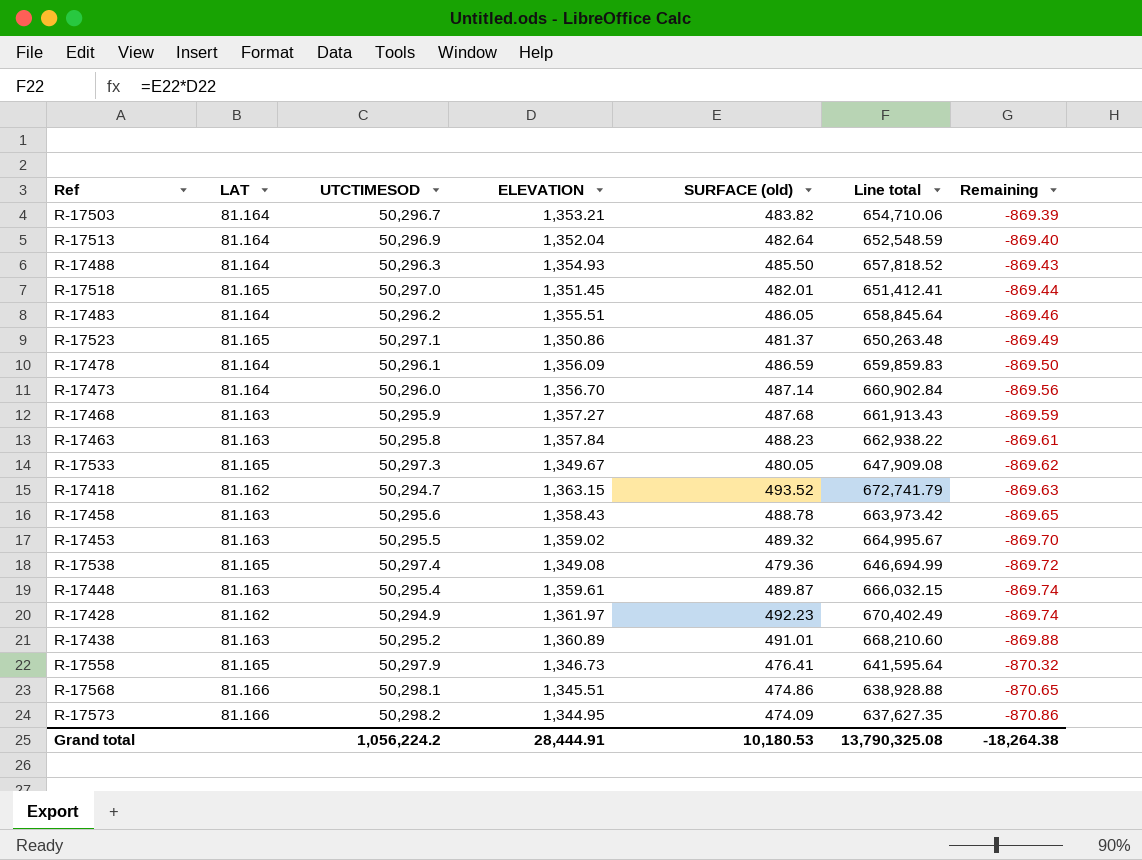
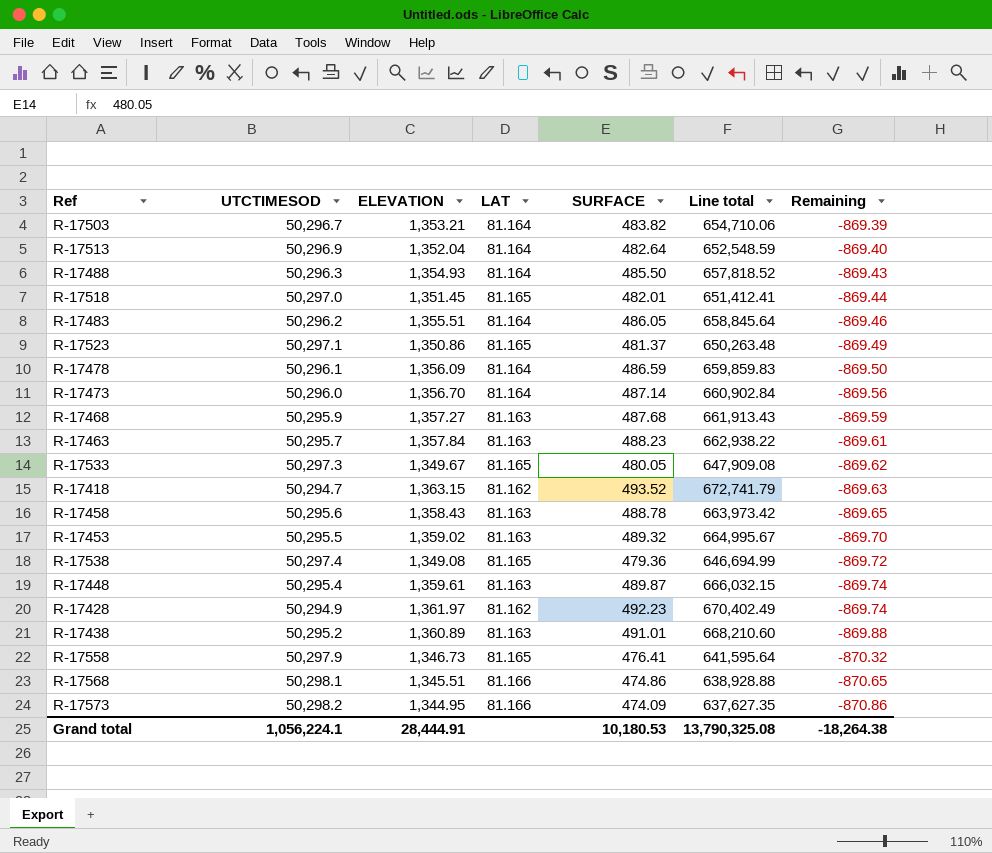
column LAT | position: 2 -> 4
column name: SURFACE (old) -> SURFACE
R-17463 | UTCTIMESOD: 50,295.8 -> 50,295.7
Grand total | UTCTIMESOD: 1,056,224.2 -> 1,056,224.1

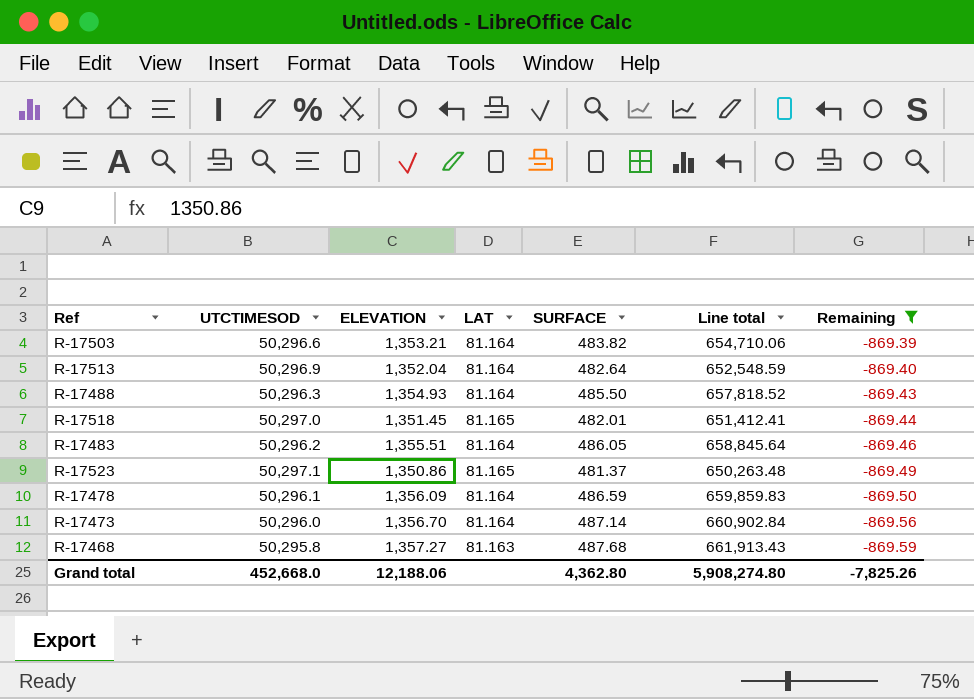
filter: none -> Remaining >= -869.59
R-17503 | UTCTIMESOD: 50,296.7 -> 50,296.6
R-17468 | UTCTIMESOD: 50,295.9 -> 50,295.8
Grand total | UTCTIMESOD: 1,056,224.1 -> 452,668.0
Grand total | ELEVATION: 28,444.91 -> 12,188.06
Grand total | SURFACE: 10,180.53 -> 4,362.80
Grand total | Line total: 13,790,325.08 -> 5,908,274.80
Grand total | Remaining: -18,264.38 -> -7,825.26

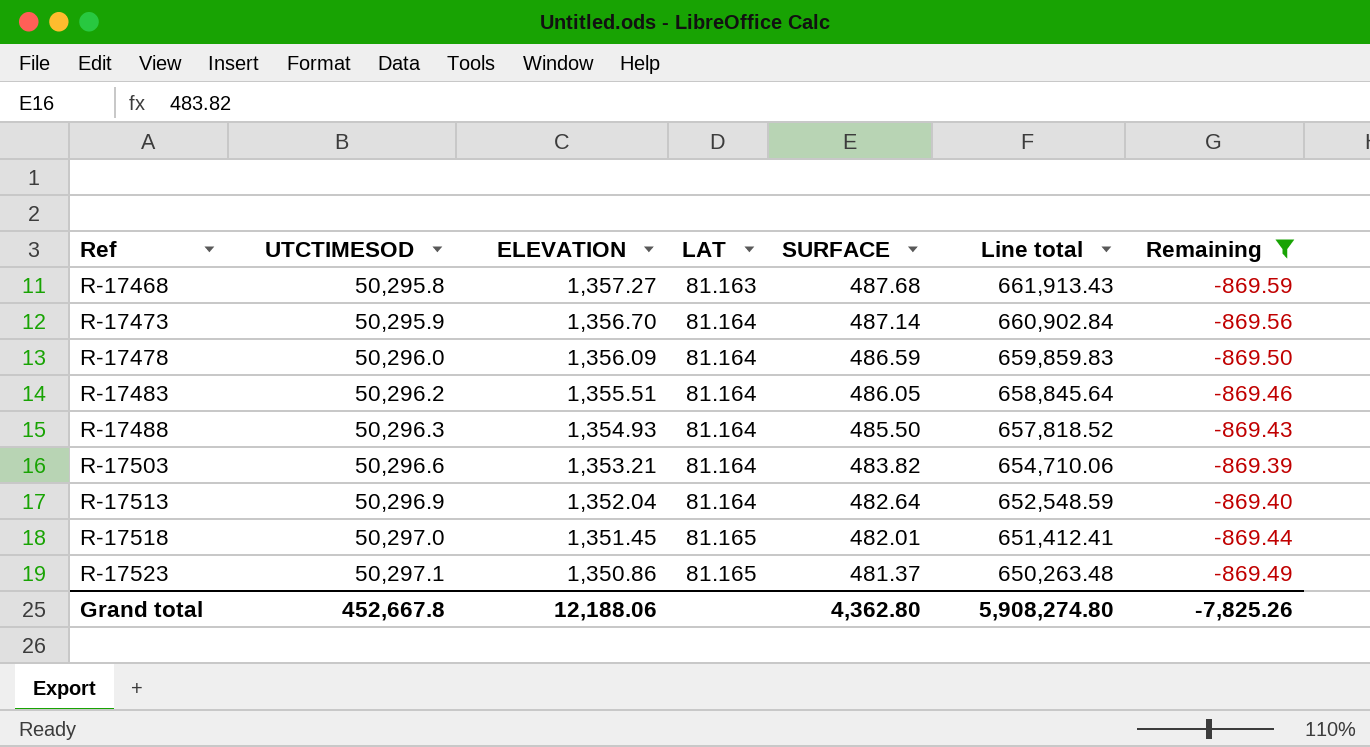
row order: Remaining descending -> Ref ascending
R-17473 | UTCTIMESOD: 50,296.0 -> 50,295.9
R-17478 | UTCTIMESOD: 50,296.1 -> 50,296.0
Grand total | UTCTIMESOD: 452,668.0 -> 452,667.8

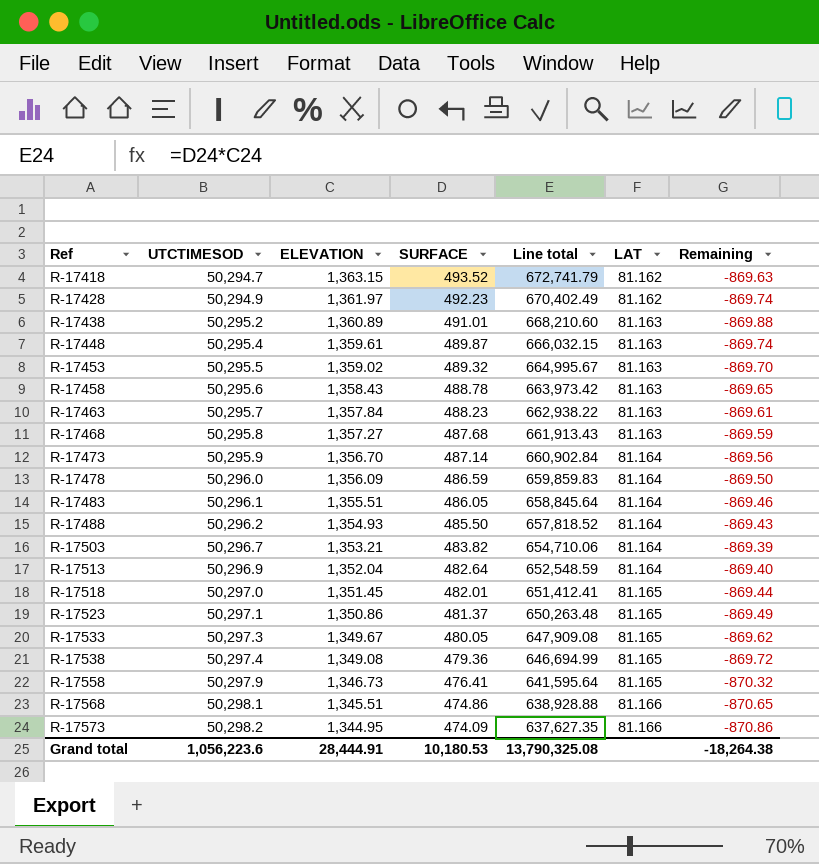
filter: Remaining >= -869.59 -> none
column LAT | position: 4 -> 6
R-17483 | UTCTIMESOD: 50,296.2 -> 50,296.1
R-17488 | UTCTIMESOD: 50,296.3 -> 50,296.2
R-17503 | UTCTIMESOD: 50,296.6 -> 50,296.7
Grand total | UTCTIMESOD: 452,667.8 -> 1,056,223.6
Grand total | ELEVATION: 12,188.06 -> 28,444.91
Grand total | SURFACE: 4,362.80 -> 10,180.53
Grand total | Line total: 5,908,274.80 -> 13,790,325.08
Grand total | Remaining: -7,825.26 -> -18,264.38

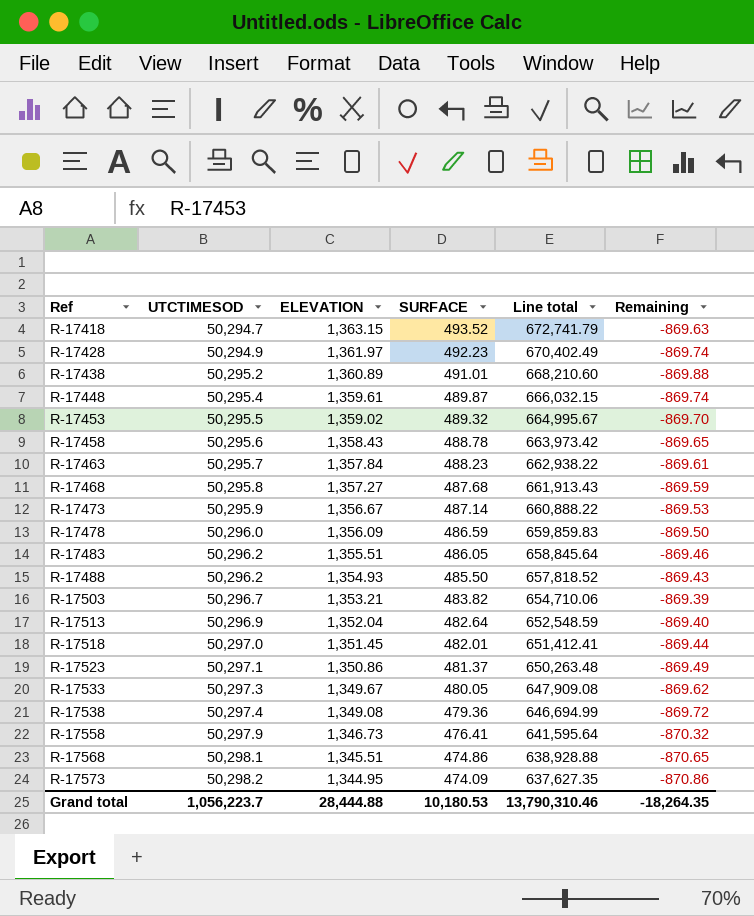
column LAT | position: 6 -> none
R-17473 | ELEVATION: 1,356.70 -> 1,356.67
R-17473 | Line total: 660,902.84 -> 660,888.22
R-17473 | Remaining: -869.56 -> -869.53
R-17483 | UTCTIMESOD: 50,296.1 -> 50,296.2
Grand total | UTCTIMESOD: 1,056,223.6 -> 1,056,223.7
Grand total | ELEVATION: 28,444.91 -> 28,444.88
Grand total | Line total: 13,790,325.08 -> 13,790,310.46
Grand total | Remaining: -18,264.38 -> -18,264.35

